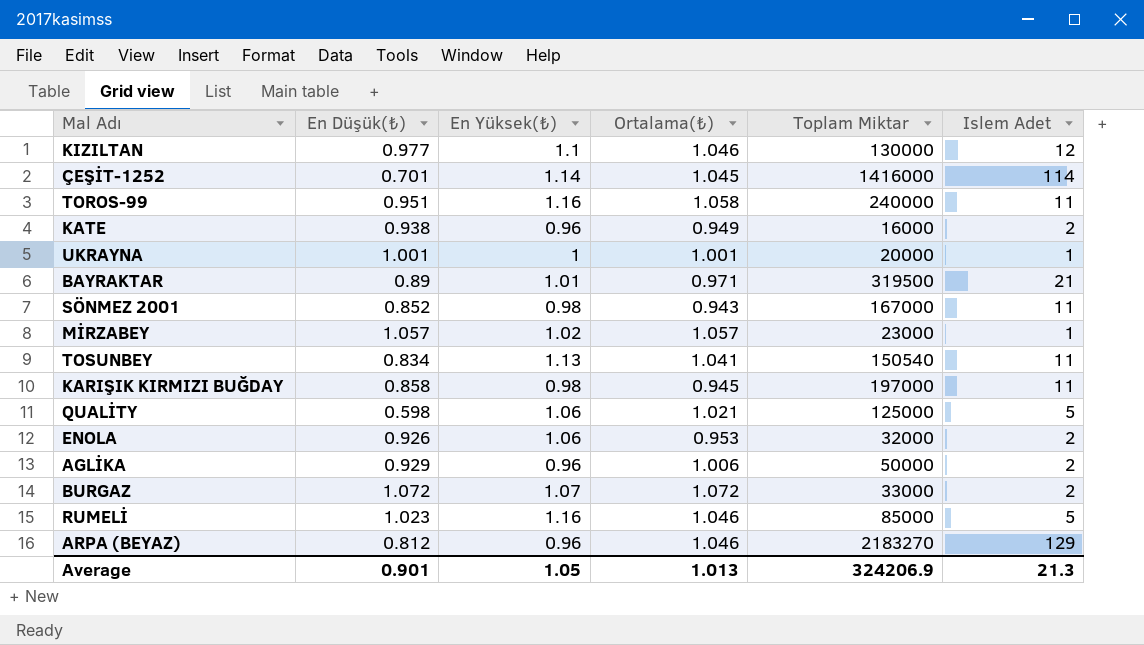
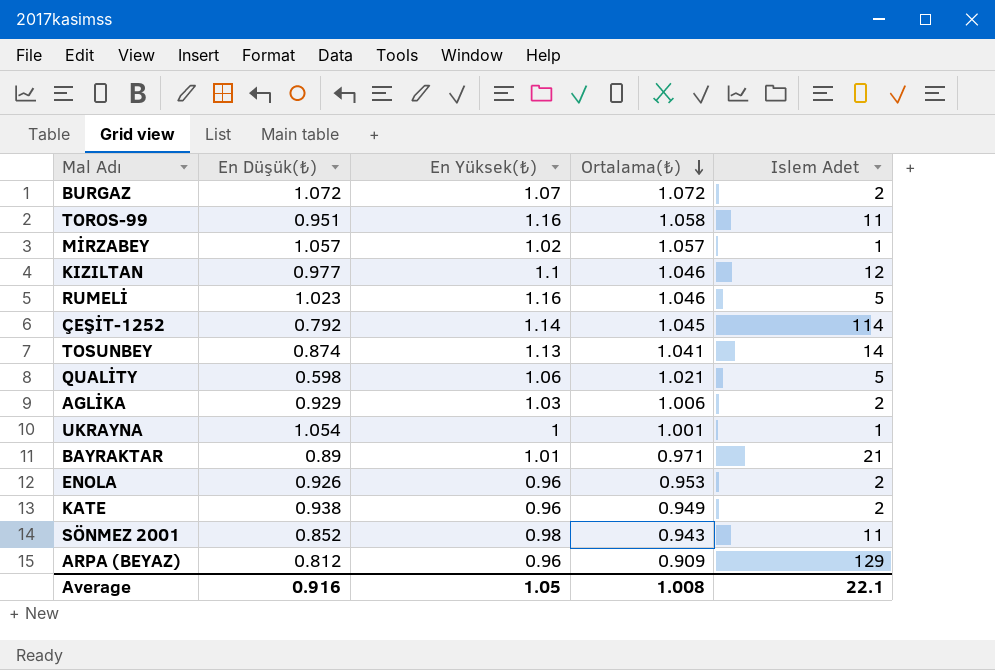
row order: none -> Ortalama(₺) descending
column Toplam Miktar | position: 5 -> none
row KARIŞIK KIRMIZI BUĞDAY: 0.858 | 0.98 | 0.945 | 197000 | 11 -> none
ÇEŞİT-1252 | En Düşük(₺): 0.701 -> 0.792
TOSUNBEY | En Düşük(₺): 0.834 -> 0.874
TOSUNBEY | Islem Adet: 11 -> 14
AGLİKA | En Yüksek(₺): 0.96 -> 1.03
UKRAYNA | En Düşük(₺): 1.001 -> 1.054
ENOLA | En Yüksek(₺): 1.06 -> 0.96
ARPA (BEYAZ) | Ortalama(₺): 1.046 -> 0.909
Average | En Düşük(₺): 0.901 -> 0.916
Average | Ortalama(₺): 1.013 -> 1.008
Average | Islem Adet: 21.3 -> 22.1

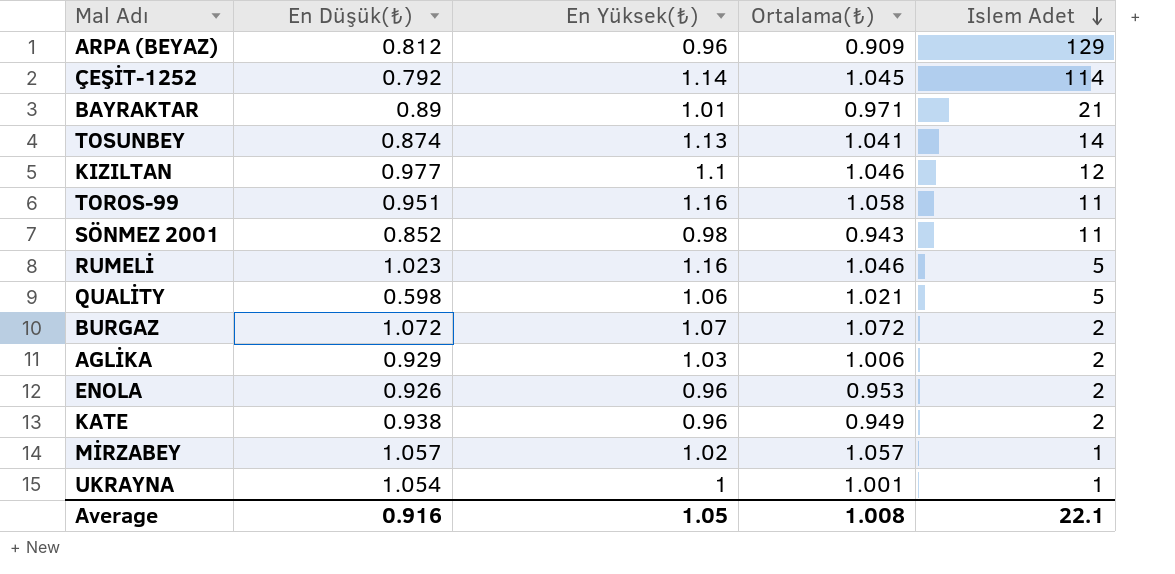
row order: Ortalama(₺) descending -> Islem Adet descending

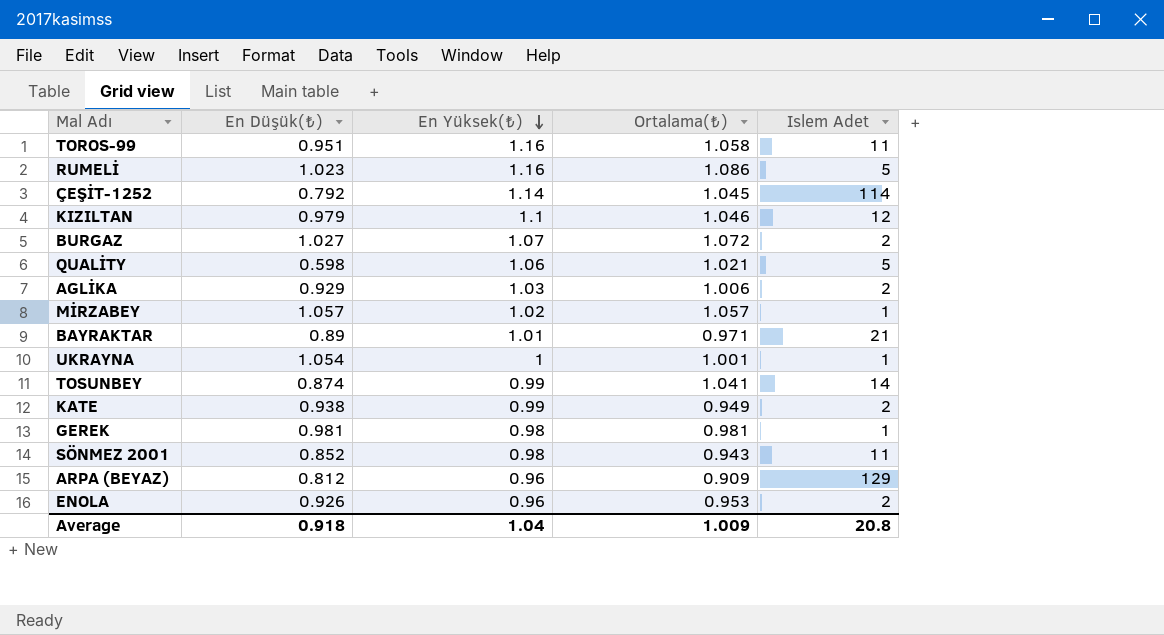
row order: Islem Adet descending -> En Yüksek(₺) descending
RUMELİ | Ortalama(₺): 1.046 -> 1.086
KIZILTAN | En Düşük(₺): 0.977 -> 0.979
BURGAZ | En Düşük(₺): 1.072 -> 1.027
TOSUNBEY | En Yüksek(₺): 1.13 -> 0.99
KATE | En Yüksek(₺): 0.96 -> 0.99
row GEREK: none -> 0.981 | 0.98 | 0.981 | 1
Average | En Düşük(₺): 0.916 -> 0.918
Average | En Yüksek(₺): 1.05 -> 1.04
Average | Ortalama(₺): 1.008 -> 1.009
Average | Islem Adet: 22.1 -> 20.8

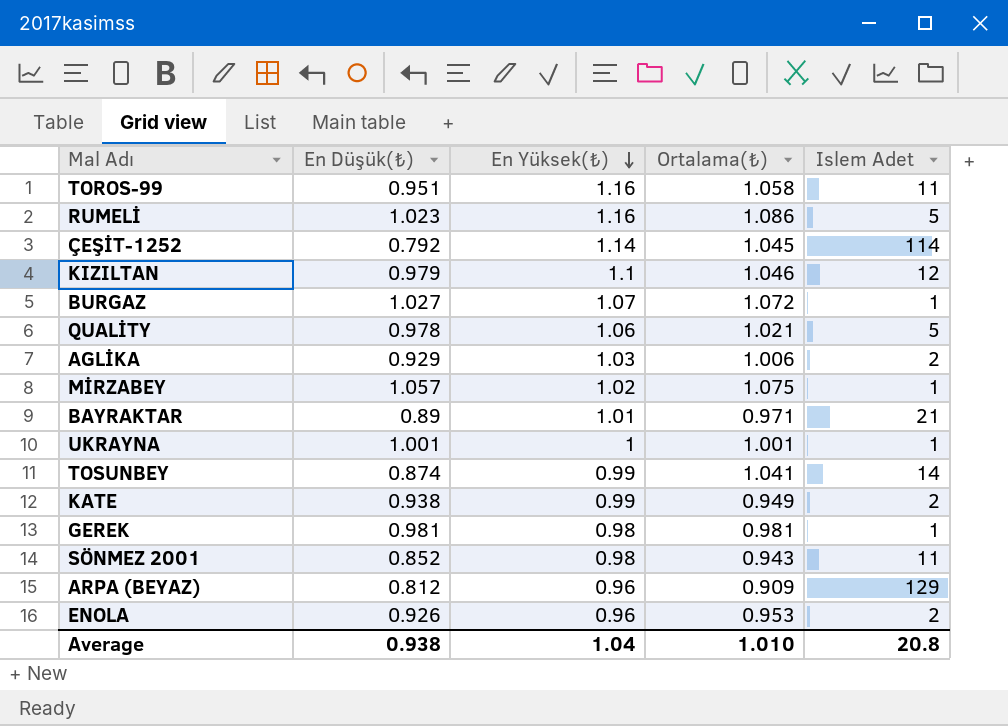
BURGAZ | Islem Adet: 2 -> 1
QUALİTY | En Düşük(₺): 0.598 -> 0.978
MİRZABEY | Ortalama(₺): 1.057 -> 1.075
UKRAYNA | En Düşük(₺): 1.054 -> 1.001
Average | En Düşük(₺): 0.918 -> 0.938
Average | Ortalama(₺): 1.009 -> 1.010

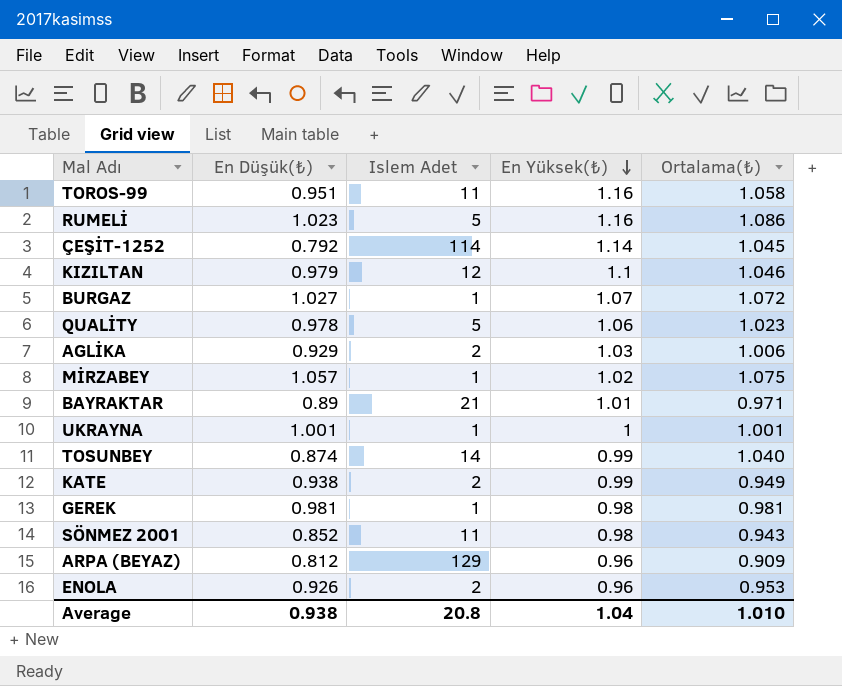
column Islem Adet | position: 5 -> 3
QUALİTY | Ortalama(₺): 1.021 -> 1.023
TOSUNBEY | Ortalama(₺): 1.041 -> 1.040

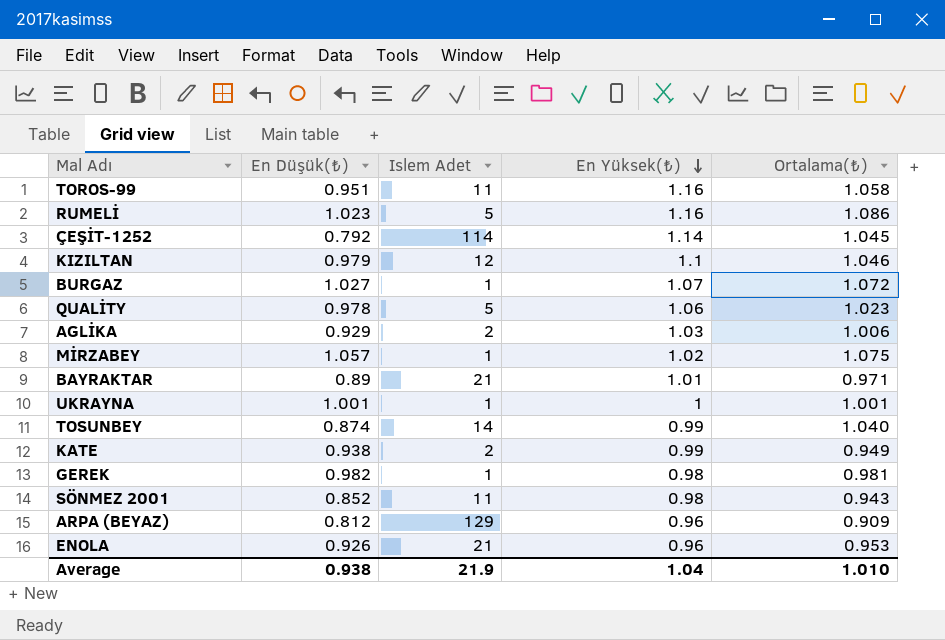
GEREK | En Düşük(₺): 0.981 -> 0.982
ENOLA | Islem Adet: 2 -> 21
Average | Islem Adet: 20.8 -> 21.9

